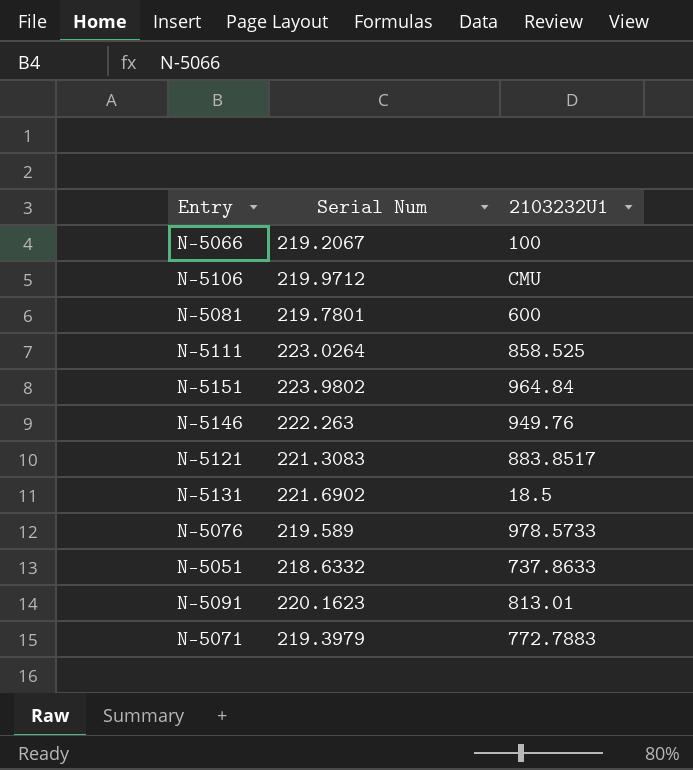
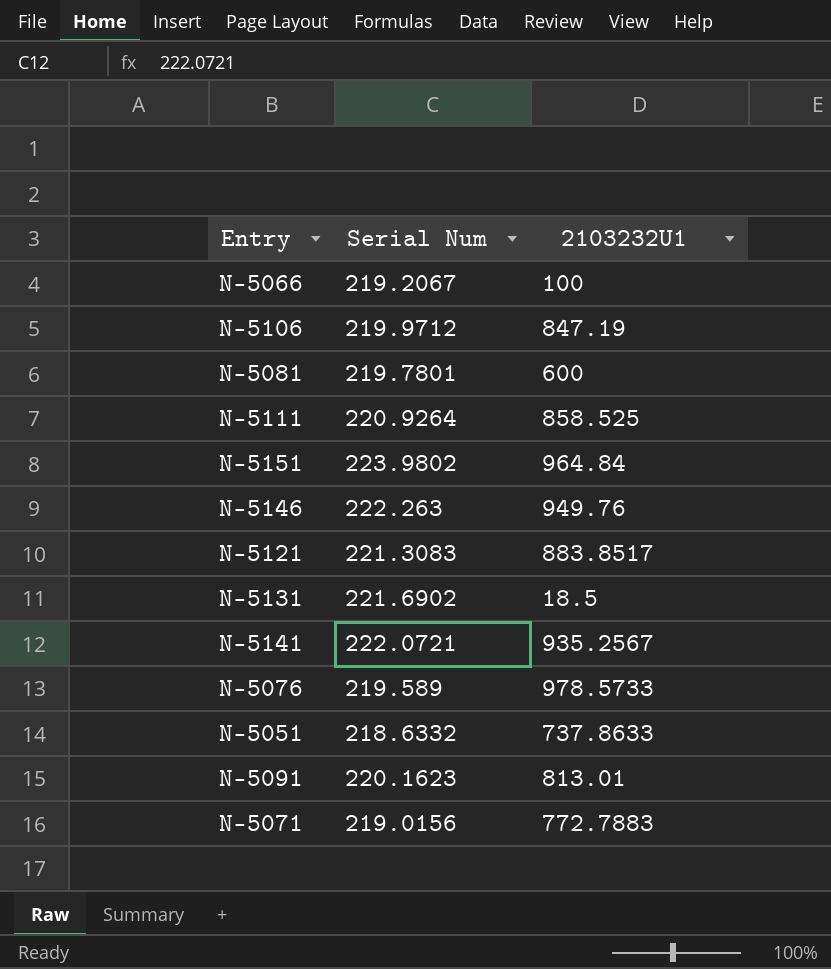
N-5106 | 2103232U1: CMU -> 847.19
N-5111 | Serial Num: 223.0264 -> 220.9264
row N-5141: none -> 222.0721 | 935.2567
N-5071 | Serial Num: 219.3979 -> 219.0156

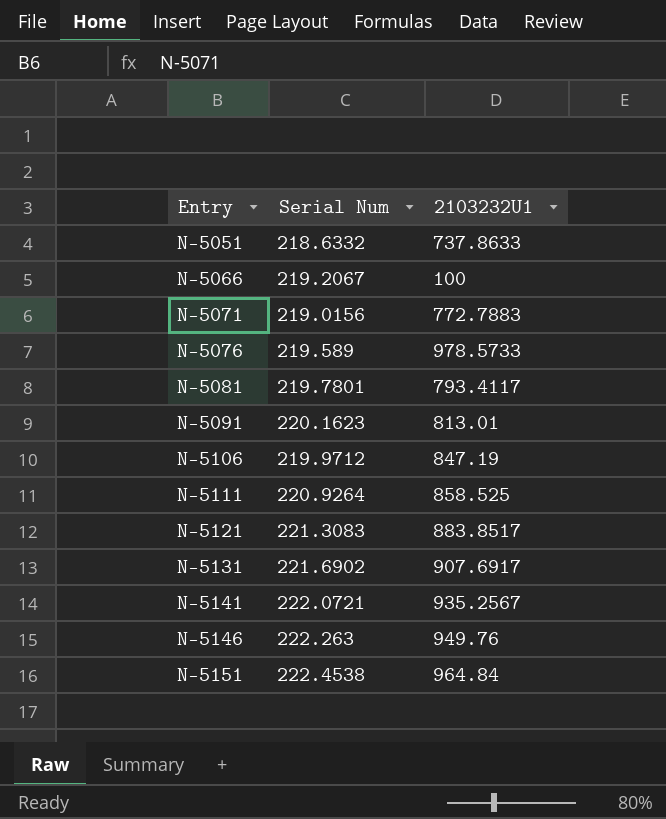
row order: none -> Entry ascending
N-5081 | 2103232U1: 600 -> 793.4117
N-5131 | 2103232U1: 18.5 -> 907.6917
N-5151 | Serial Num: 223.9802 -> 222.4538

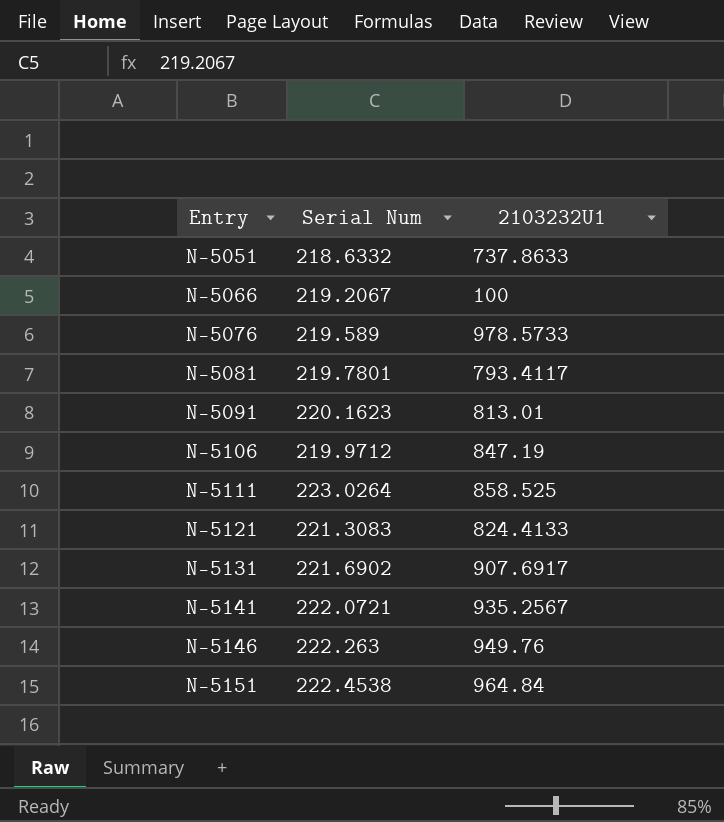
row N-5071: 219.0156 | 772.7883 -> none
N-5111 | Serial Num: 220.9264 -> 223.0264
N-5121 | 2103232U1: 883.8517 -> 824.4133

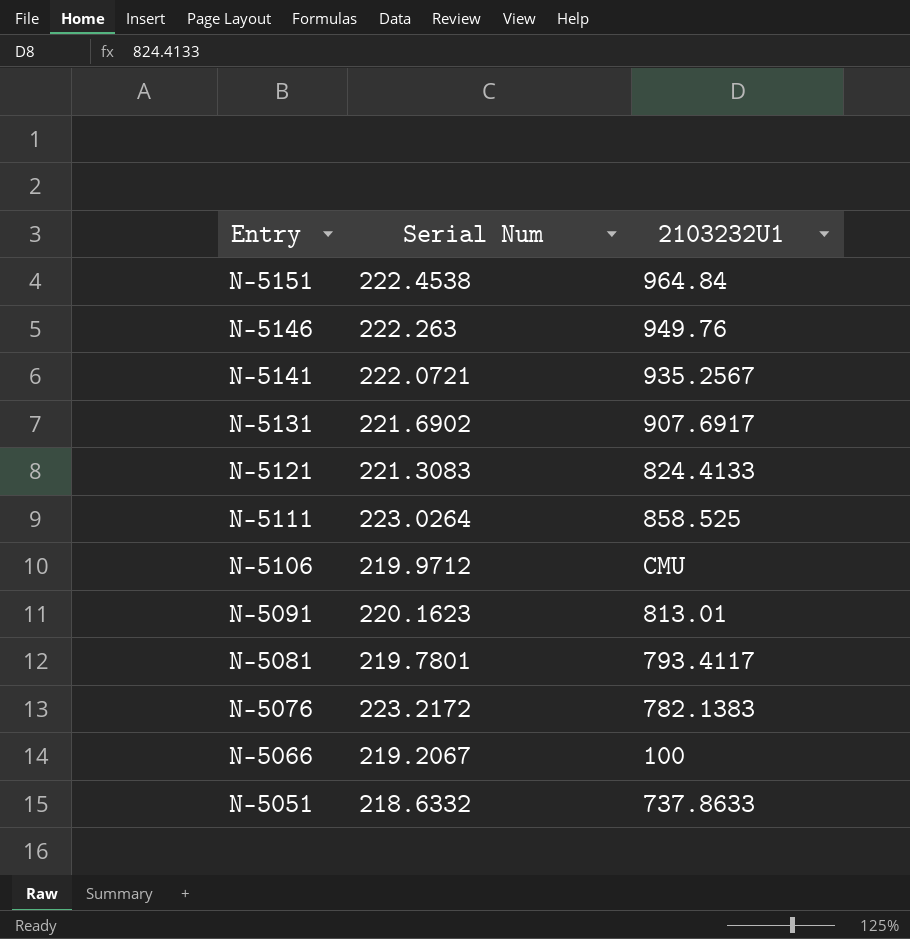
row order: Entry ascending -> Entry descending
N-5106 | 2103232U1: 847.19 -> CMU
N-5076 | Serial Num: 219.589 -> 223.2172
N-5076 | 2103232U1: 978.5733 -> 782.1383

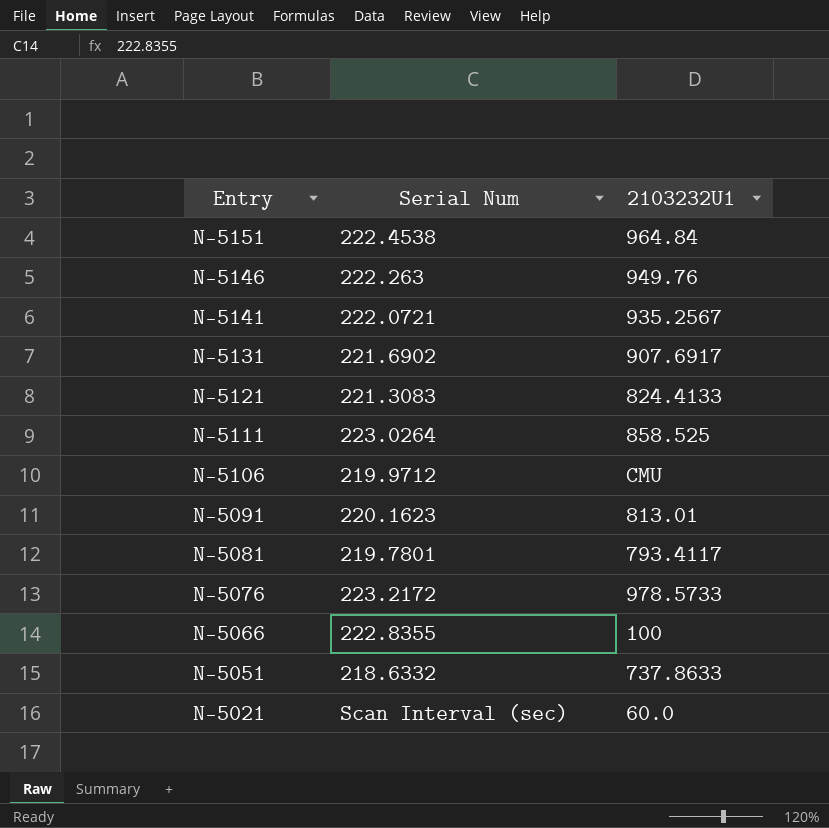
N-5076 | 2103232U1: 782.1383 -> 978.5733
N-5066 | Serial Num: 219.2067 -> 222.8355
row N-5021: none -> Scan Interval (sec) | 60.0

